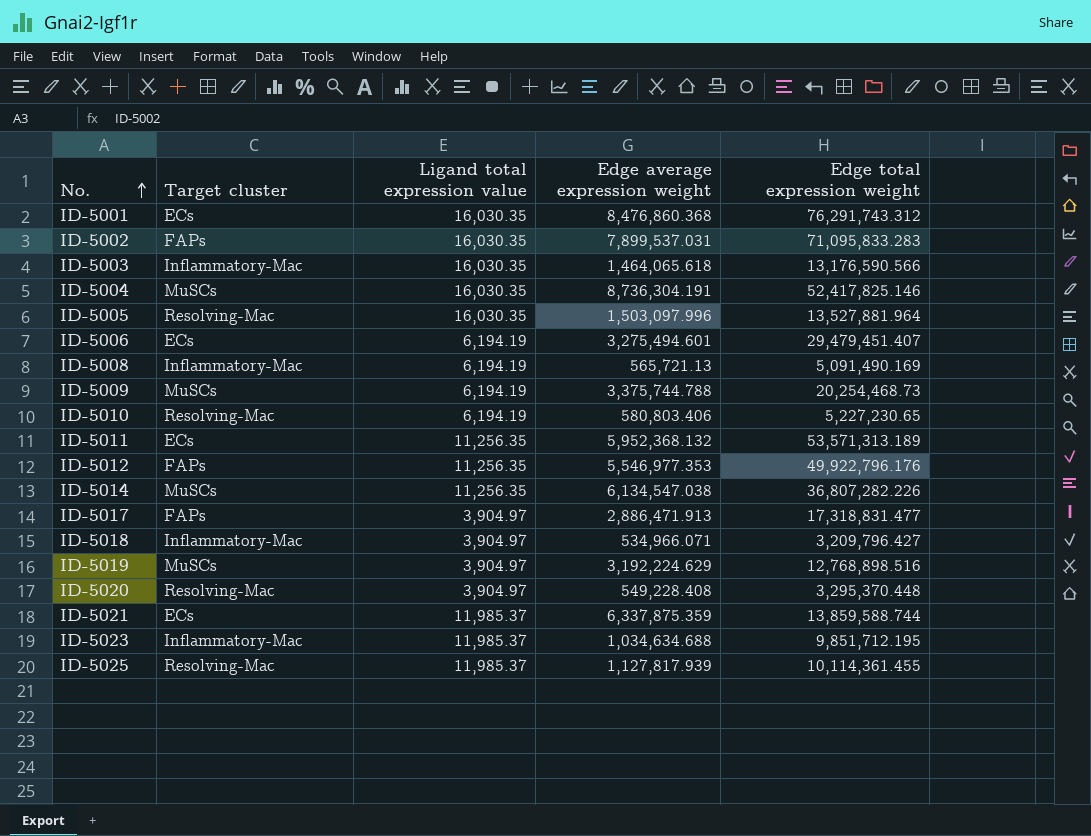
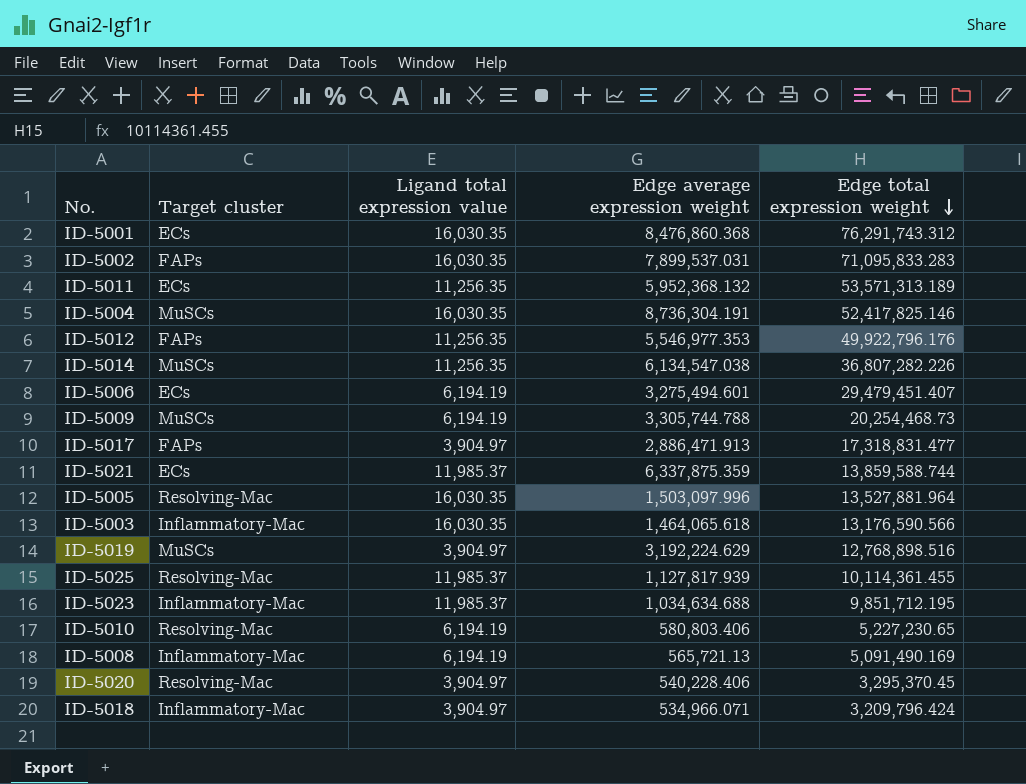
row order: No. ascending -> Edge total expression weight descending
ID-5009 | Edge average expression weight: 3,375,744.788 -> 3,305,744.788
ID-5020 | Edge average expression weight: 549,228.408 -> 540,228.406
ID-5020 | Edge total expression weight: 3,295,370.448 -> 3,295,370.45
ID-5018 | Edge total expression weight: 3,209,796.427 -> 3,209,796.424

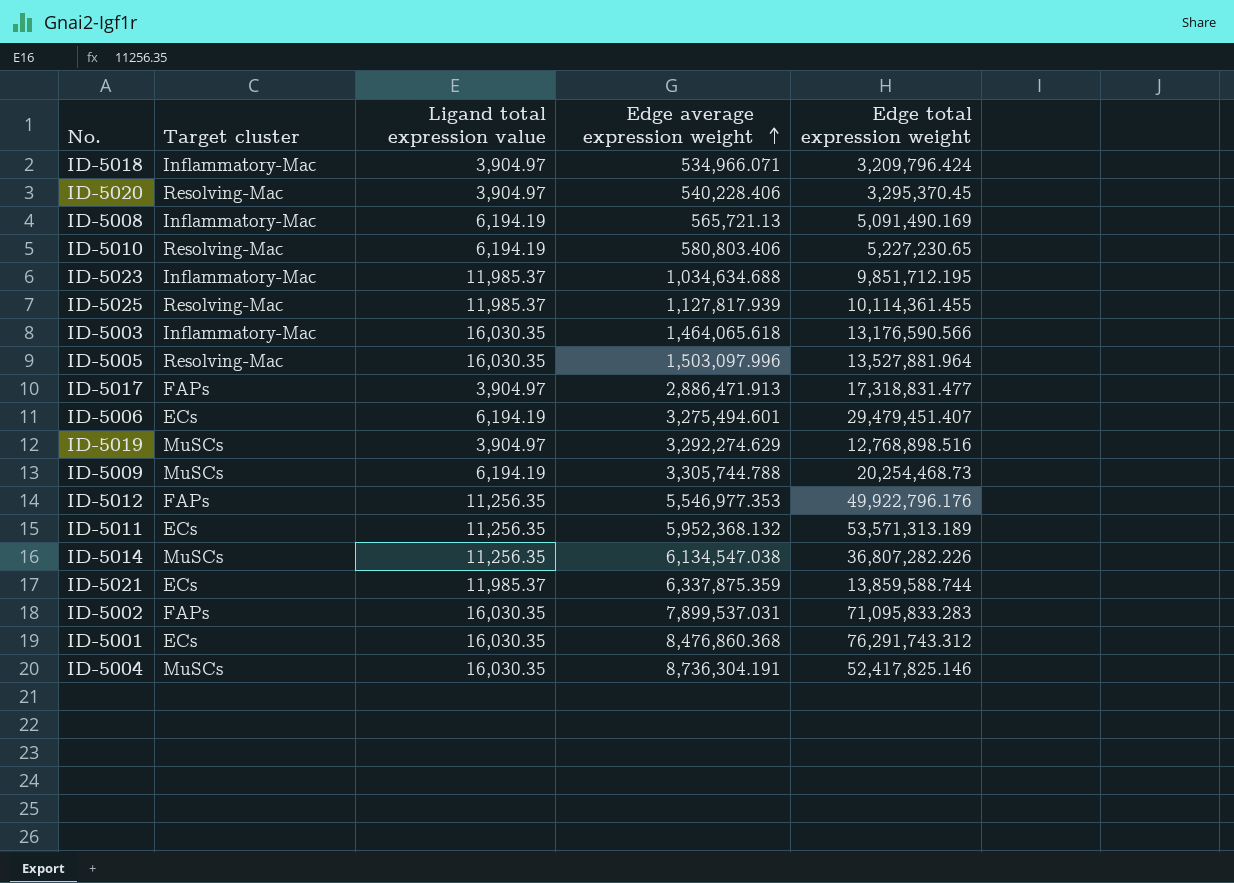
row order: Edge total expression weight descending -> Edge average expression weight ascending
ID-5019 | Edge average expression weight: 3,192,224.629 -> 3,292,274.629

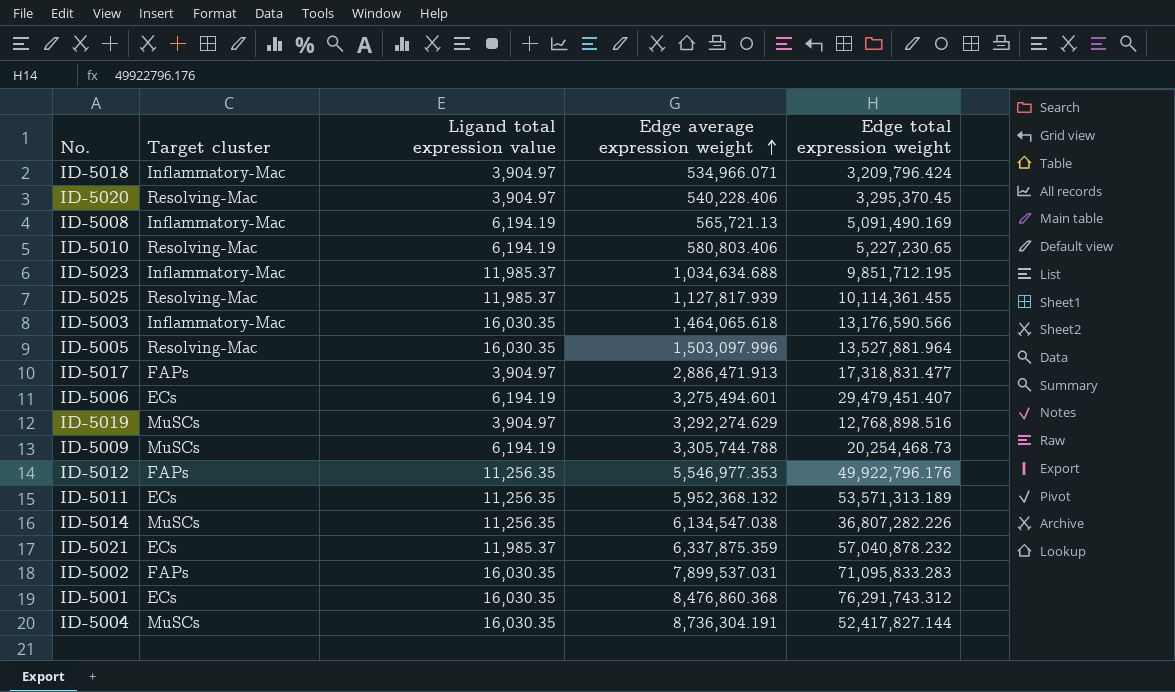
ID-5021 | Edge total expression weight: 13,859,588.744 -> 57,040,878.232
ID-5004 | Edge total expression weight: 52,417,825.146 -> 52,417,827.144

